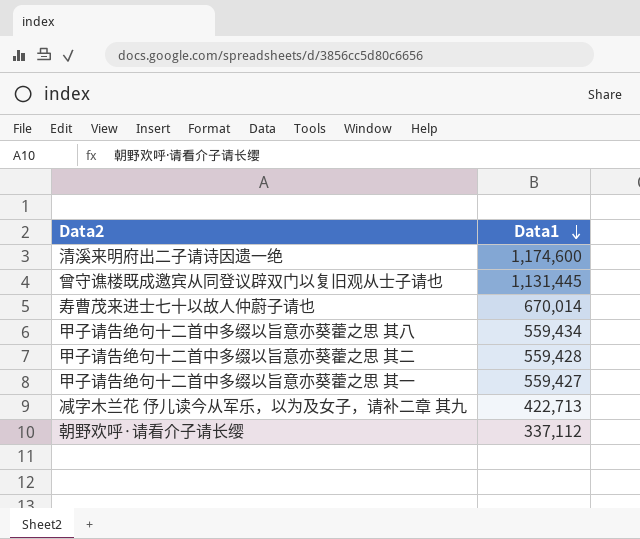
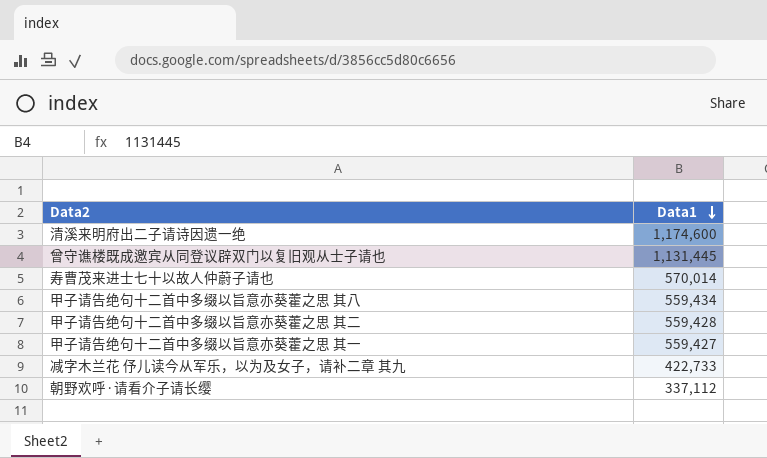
寿曹茂来进士七十以故人仲蔚子请也 | Data1: 670,014 -> 570,014
减字木兰花 伃儿读今从军乐，以为及女子，请补二章 其九 | Data1: 422,713 -> 422,733

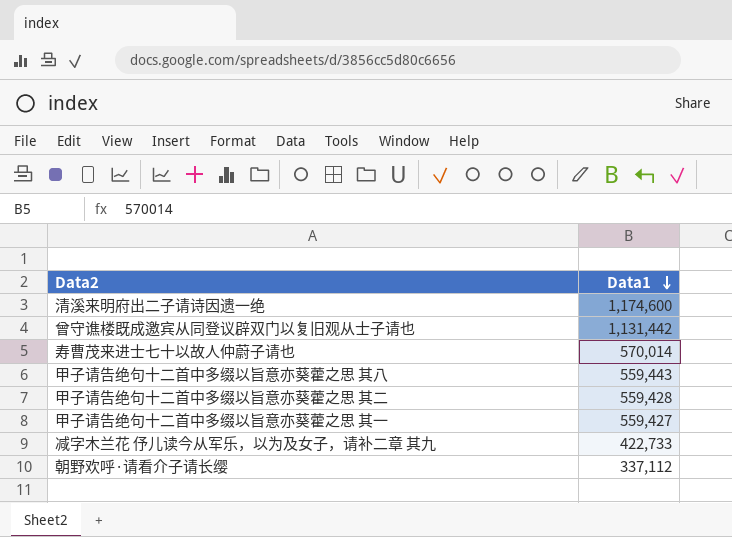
曾守谯楼既成邀宾从同登议辟双门以复旧观从士子请也 | Data1: 1,131,445 -> 1,131,442
甲子请告绝句十二首中多缀以旨意亦葵藿之思 其八 | Data1: 559,434 -> 559,443

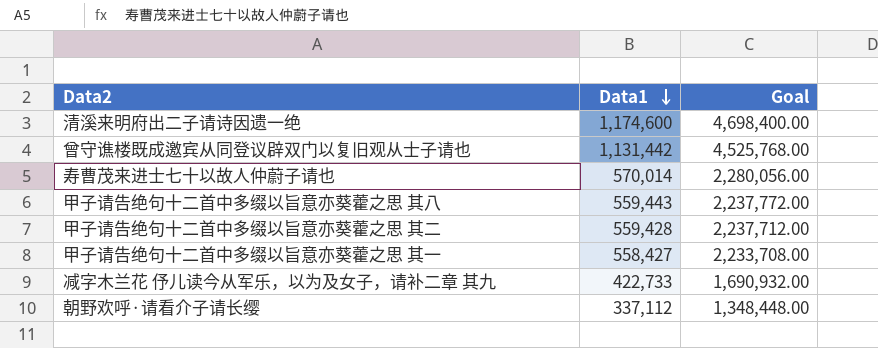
column Goal | formula: none -> [Data1] * 4
甲子请告绝句十二首中多缀以旨意亦葵藿之思 其一 | Data1: 559,427 -> 558,427

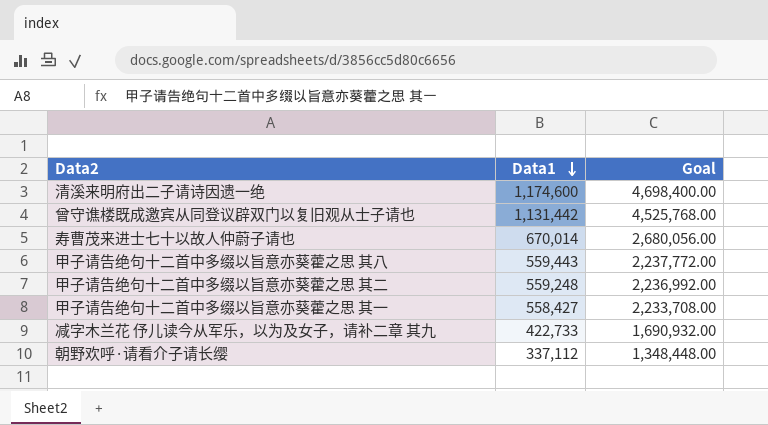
寿曹茂来进士七十以故人仲蔚子请也 | Data1: 570,014 -> 670,014
寿曹茂来进士七十以故人仲蔚子请也 | Goal: 2,280,056.00 -> 2,680,056.00
甲子请告绝句十二首中多缀以旨意亦葵藿之思 其二 | Data1: 559,428 -> 559,248
甲子请告绝句十二首中多缀以旨意亦葵藿之思 其二 | Goal: 2,237,712.00 -> 2,236,992.00

